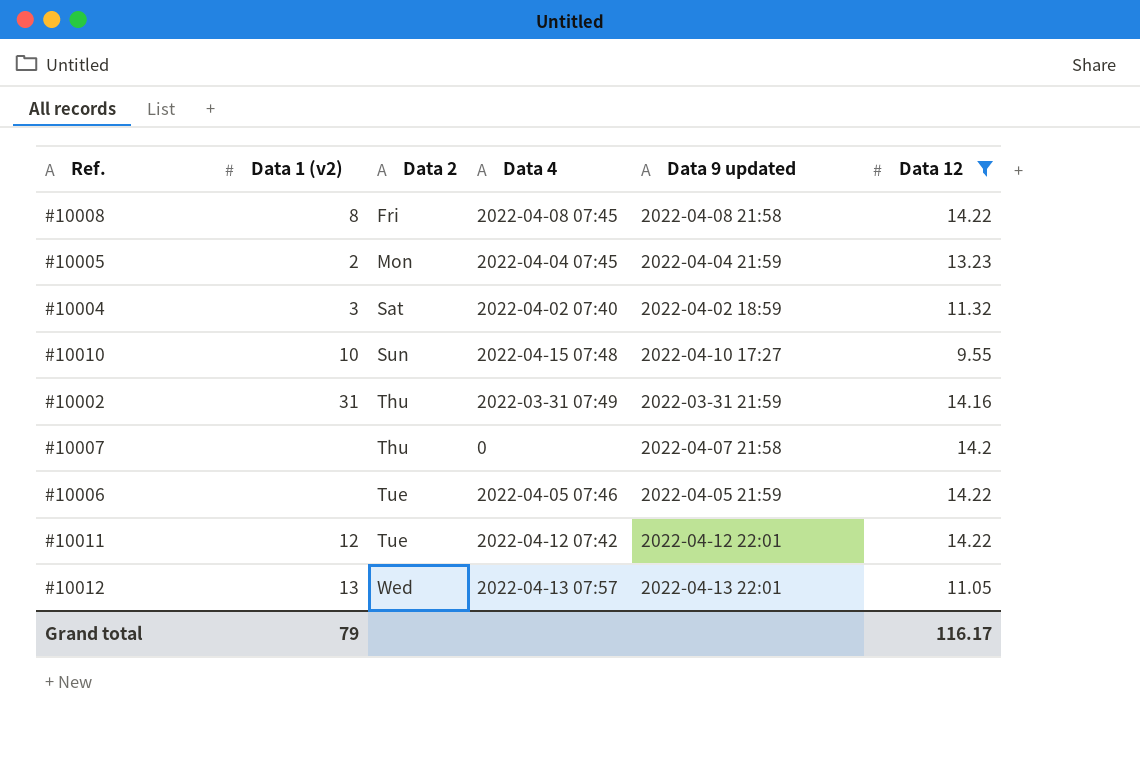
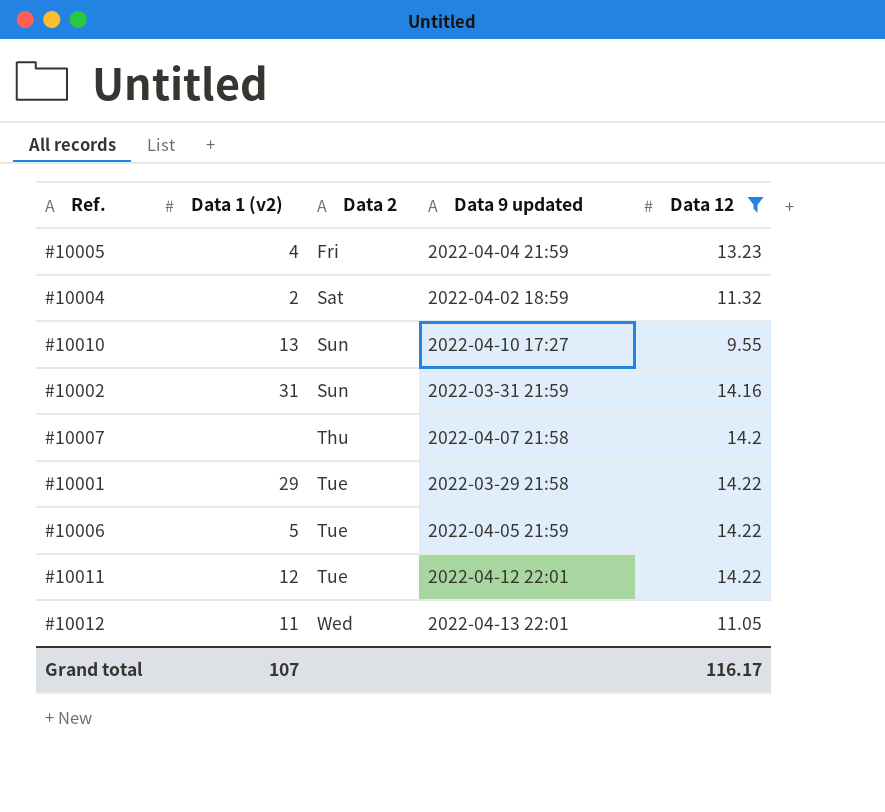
column Data 4 | position: 4 -> none
row #10008: 8 | Fri | 2022-04-08 07:45 | 2022-04-08 21:58 | 14.22 -> none
#10005 | Data 1 (v2): 2 -> 4
#10005 | Data 2: Mon -> Fri
#10004 | Data 1 (v2): 3 -> 2
#10010 | Data 1 (v2): 10 -> 13
#10002 | Data 2: Thu -> Sun
row #10001: none -> 29 | Tue | 2022-03-29 21:58 | 14.22
#10006 | Data 1 (v2): none -> 5
#10012 | Data 1 (v2): 13 -> 11
Grand total | Data 1 (v2): 79 -> 107

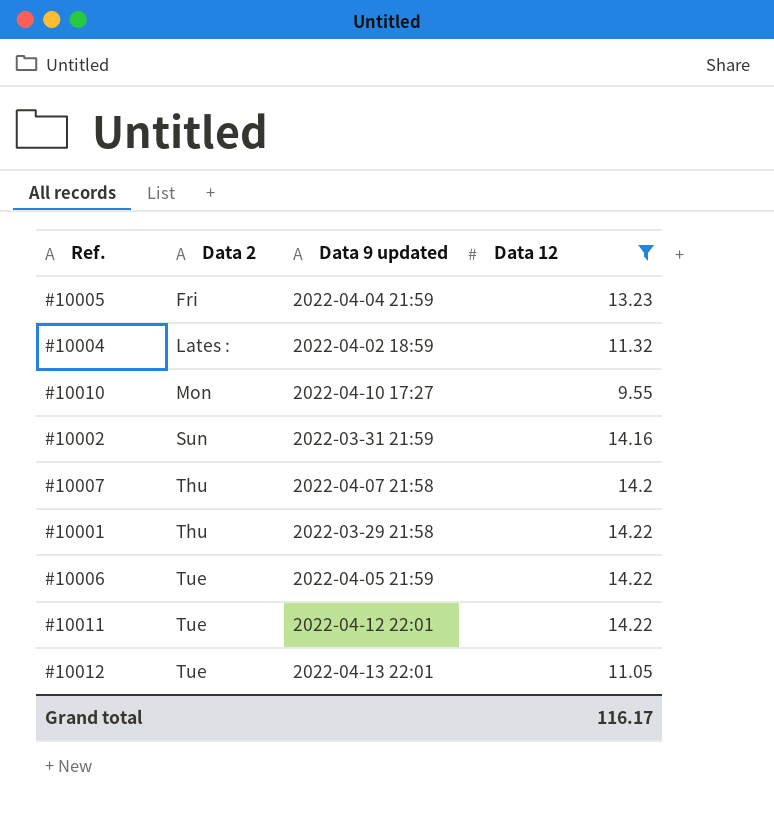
column Data 1 (v2) | position: 2 -> none
#10004 | Data 2: Sat -> Lates :
#10010 | Data 2: Sun -> Mon
#10001 | Data 2: Tue -> Thu
#10012 | Data 2: Wed -> Tue

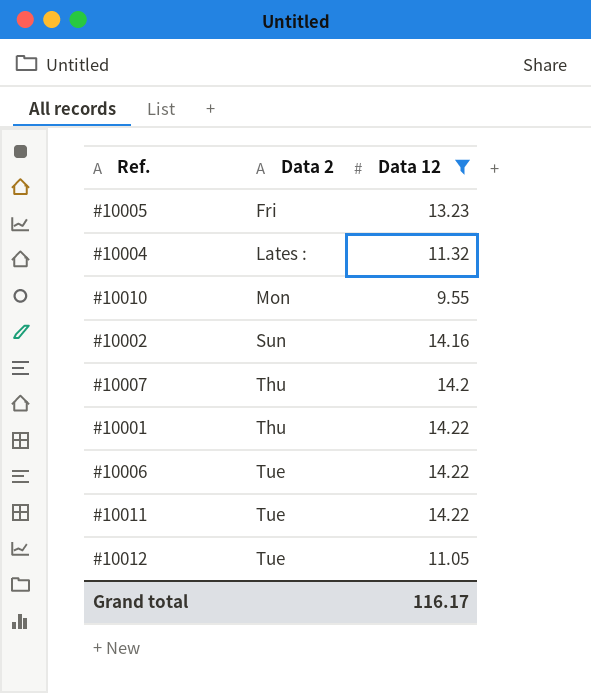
column Data 9 updated | position: 3 -> none

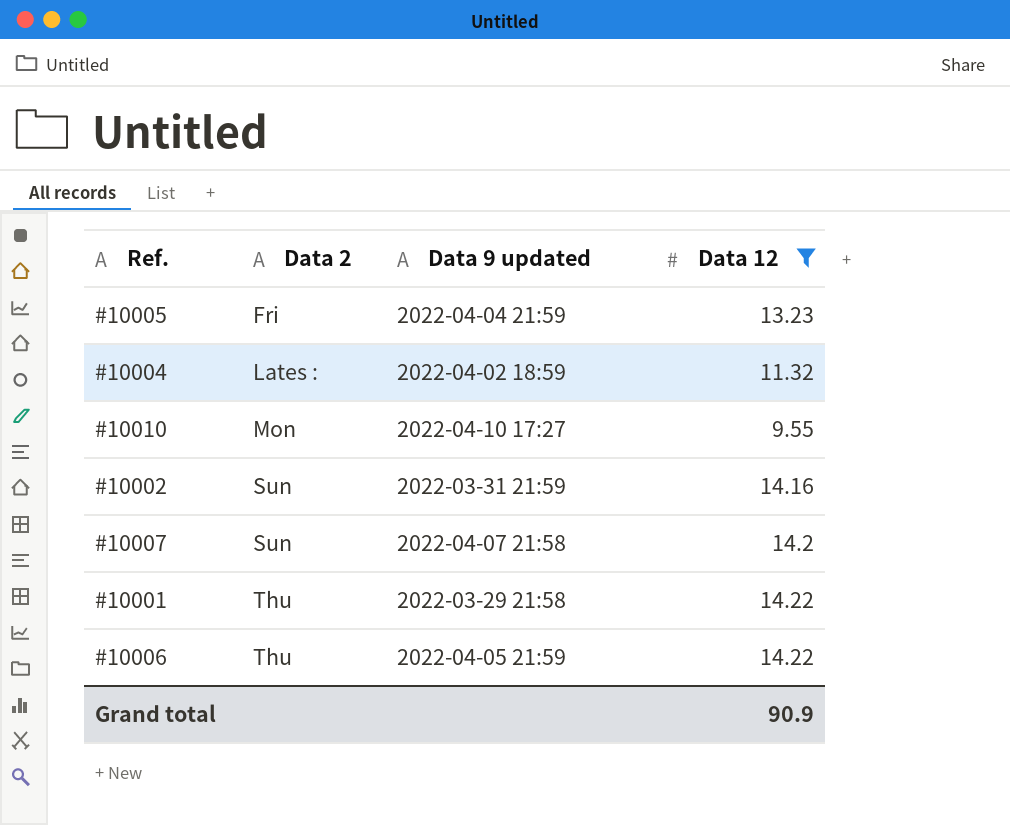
column Data 9 updated | position: none -> 3
row #10011: Tue | 14.22 -> none
row #10012: Tue | 11.05 -> none
#10007 | Data 2: Thu -> Sun
#10006 | Data 2: Tue -> Thu
Grand total | Data 12: 116.17 -> 90.9

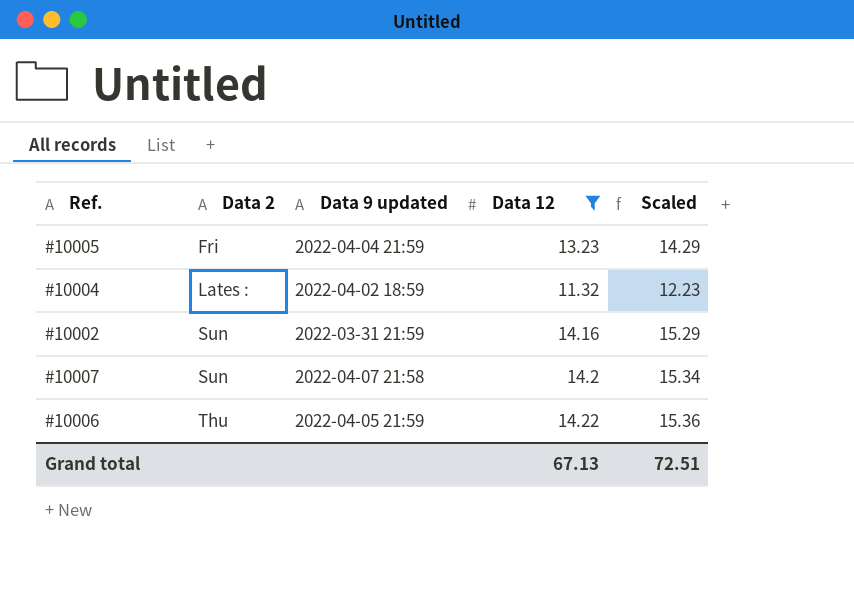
column Scaled | formula: none -> [Data 12] * 1.08
row #10010: Mon | 2022-04-10 17:27 | 9.55 -> none
row #10001: Thu | 2022-03-29 21:58 | 14.22 -> none
Grand total | Data 12: 90.9 -> 67.13

